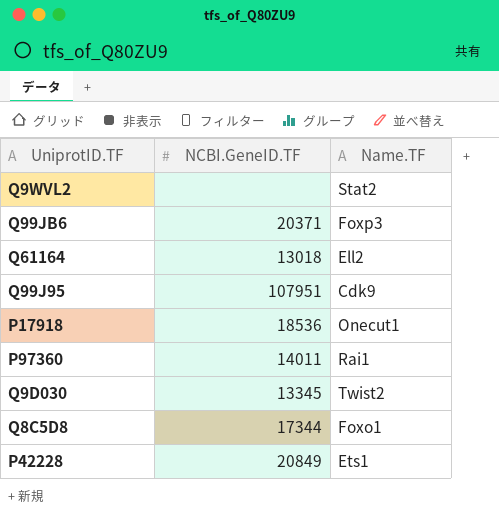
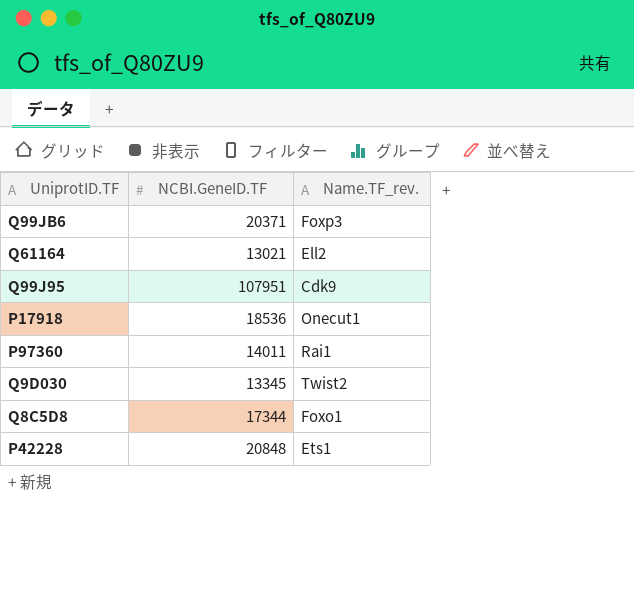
column name: Name.TF -> Name.TF_rev.
row Q9WVL2: none | Stat2 -> none
Q61164 | NCBI.GeneID.TF: 13018 -> 13021
P42228 | NCBI.GeneID.TF: 20849 -> 20848

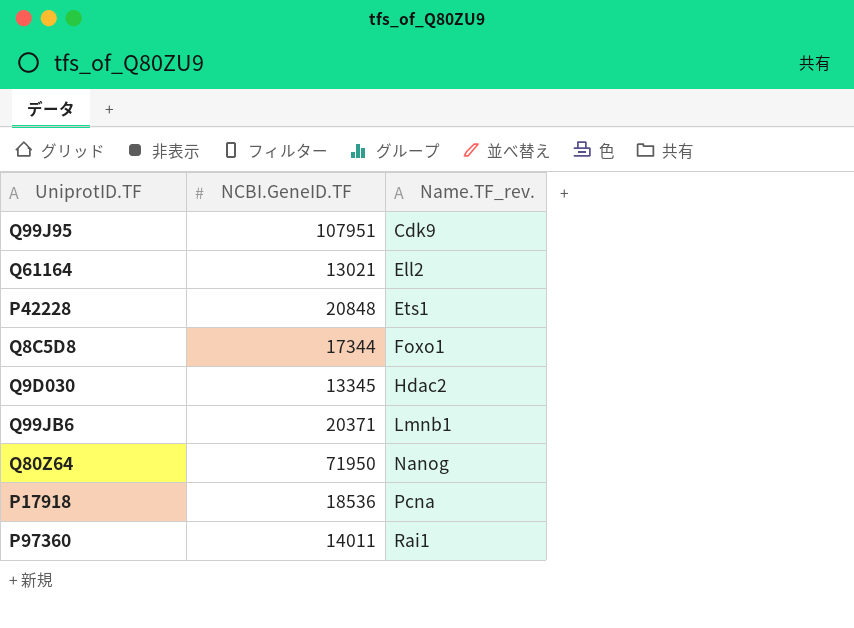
row order: none -> Name.TF_rev. ascending
Q9D030 | Name.TF_rev.: Twist2 -> Hdac2
Q99JB6 | Name.TF_rev.: Foxp3 -> Lmnb1
row Q80Z64: none -> 71950 | Nanog
P17918 | Name.TF_rev.: Onecut1 -> Pcna

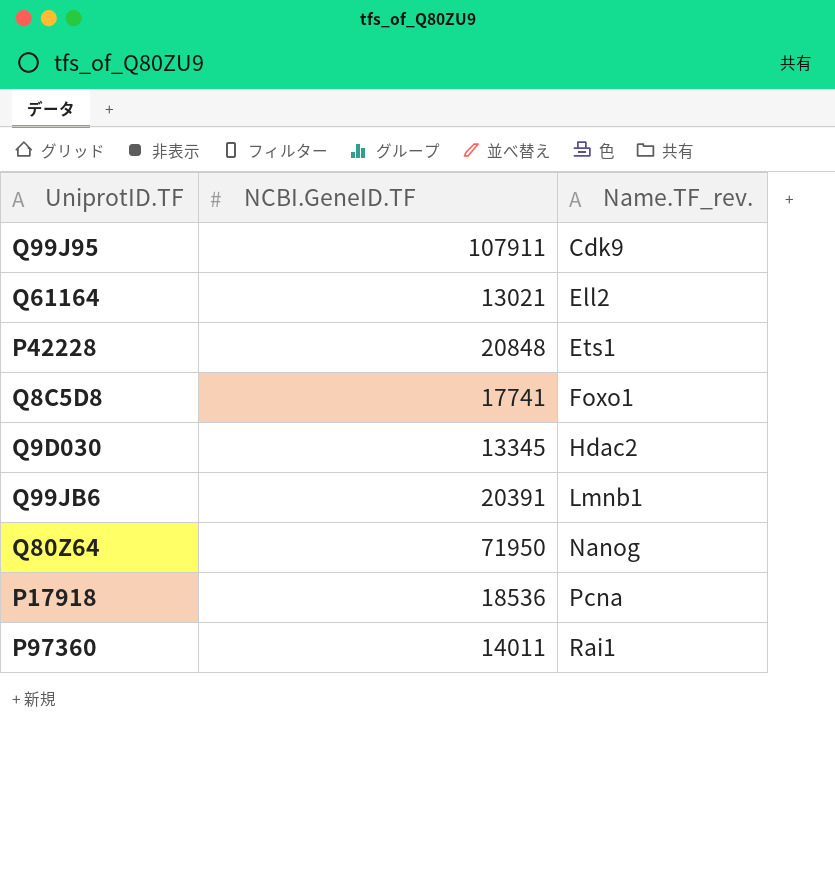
Q99J95 | NCBI.GeneID.TF: 107951 -> 107911
Q8C5D8 | NCBI.GeneID.TF: 17344 -> 17741
Q99JB6 | NCBI.GeneID.TF: 20371 -> 20391

